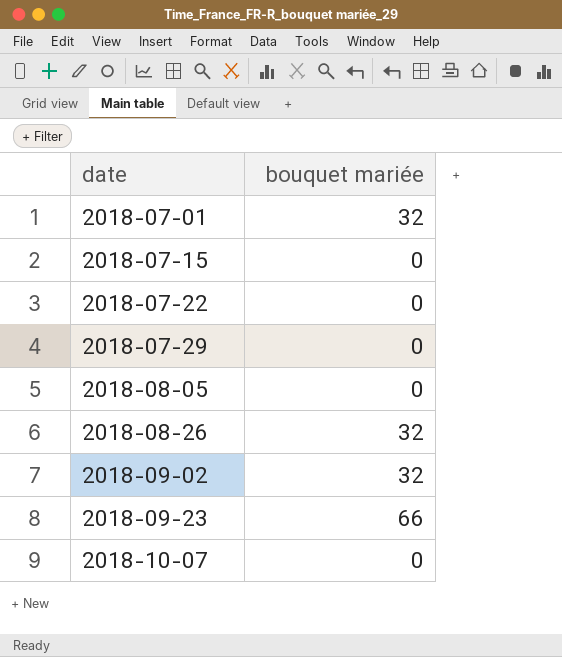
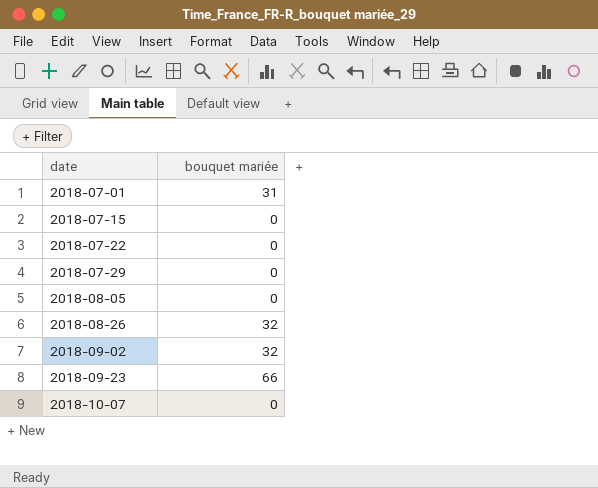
2018-07-01 | bouquet mariée: 32 -> 31

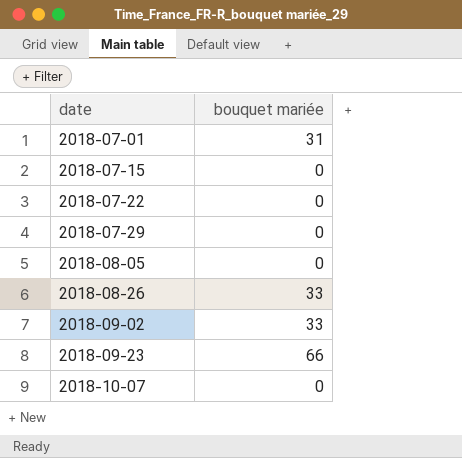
2018-08-26 | bouquet mariée: 32 -> 33
2018-09-02 | bouquet mariée: 32 -> 33

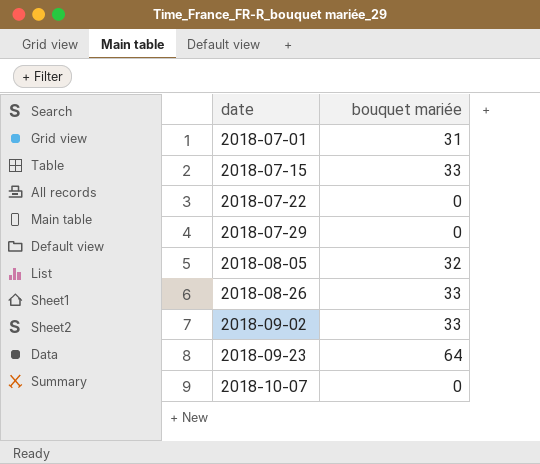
2018-07-15 | bouquet mariée: 0 -> 33
2018-08-05 | bouquet mariée: 0 -> 32
2018-09-23 | bouquet mariée: 66 -> 64

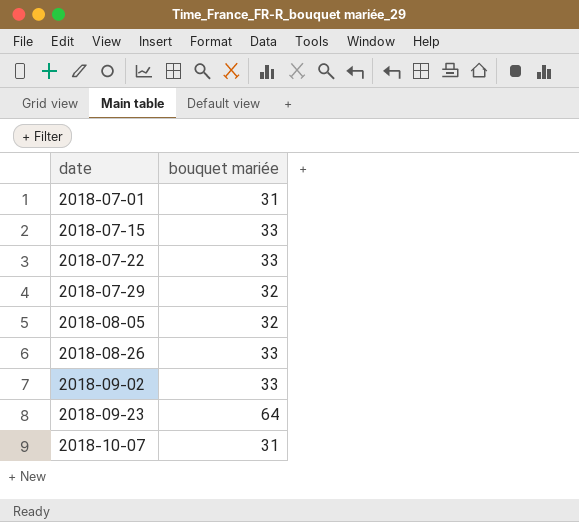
2018-07-22 | bouquet mariée: 0 -> 33
2018-07-29 | bouquet mariée: 0 -> 32
2018-10-07 | bouquet mariée: 0 -> 31

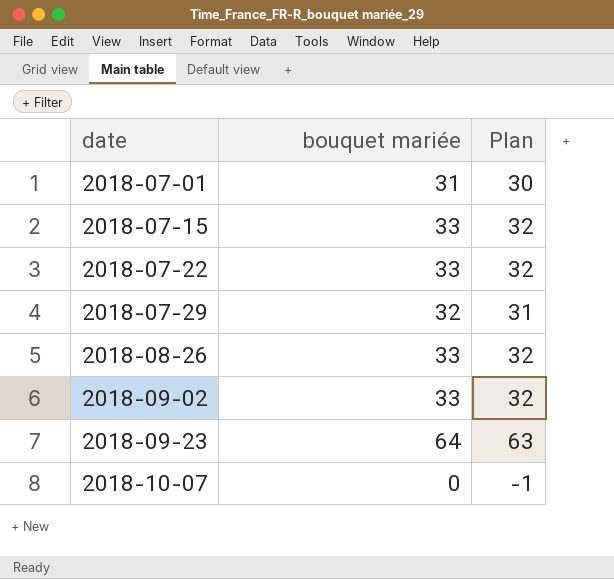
column Plan | formula: none -> [bouquet mariée] - 1
row 2018-08-05: 32 -> none
2018-10-07 | bouquet mariée: 31 -> 0

